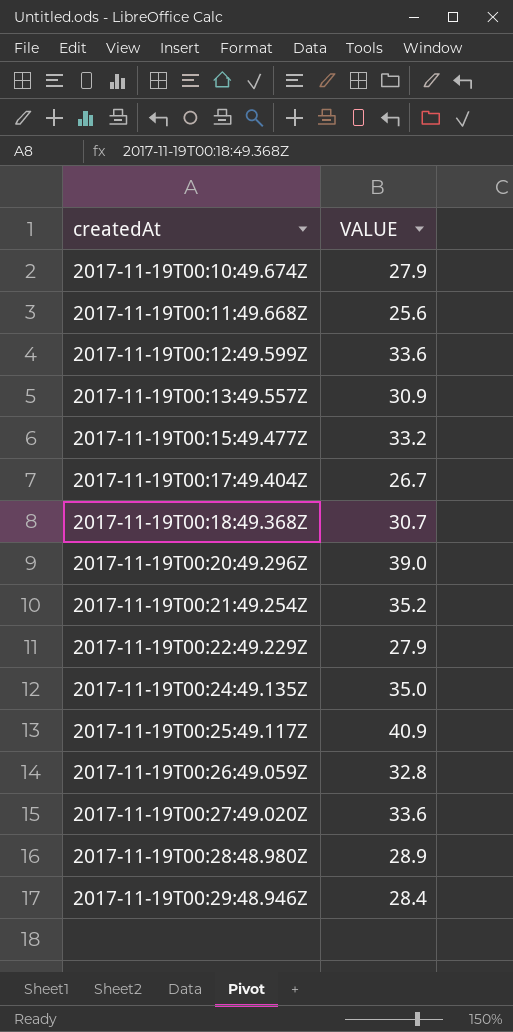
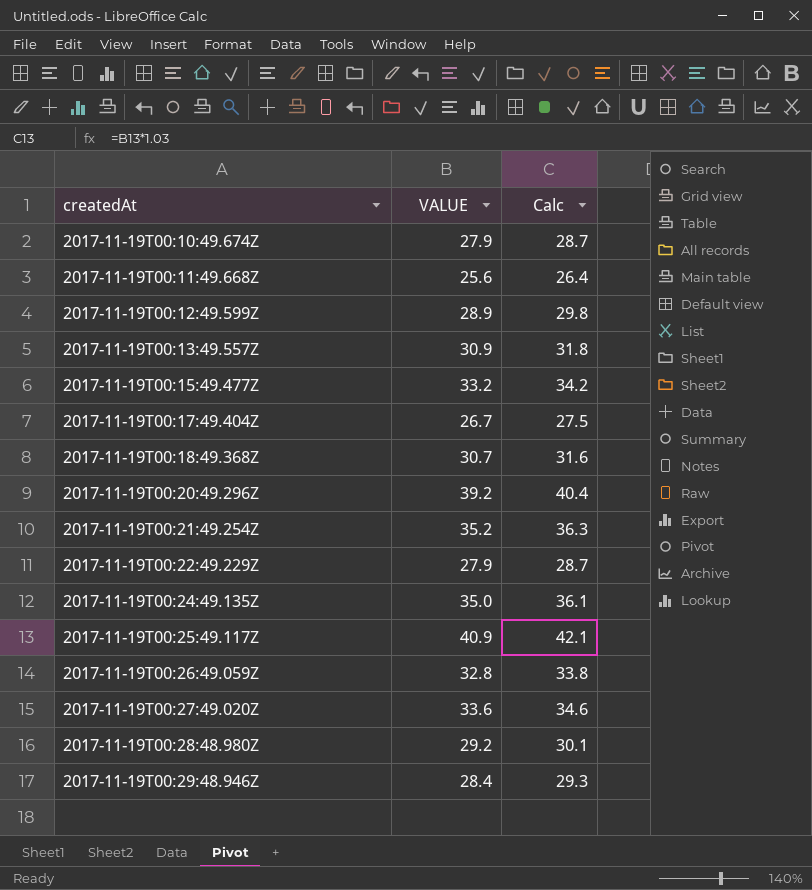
column Calc | formula: none -> [VALUE] * 1.03
2017-11-19T00:12:49.599Z | VALUE: 33.6 -> 28.9
2017-11-19T00:20:49.296Z | VALUE: 39.0 -> 39.2
2017-11-19T00:28:48.980Z | VALUE: 28.9 -> 29.2

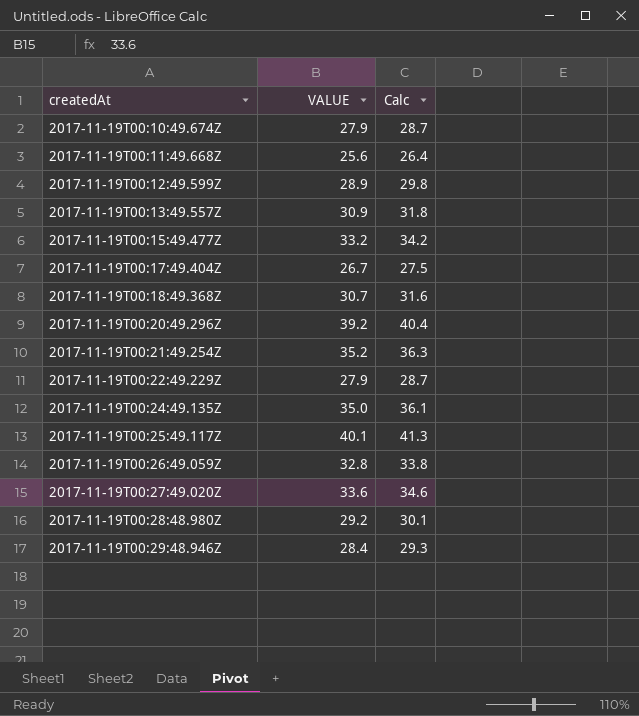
2017-11-19T00:25:49.117Z | VALUE: 40.9 -> 40.1
2017-11-19T00:25:49.117Z | Calc: 42.1 -> 41.3

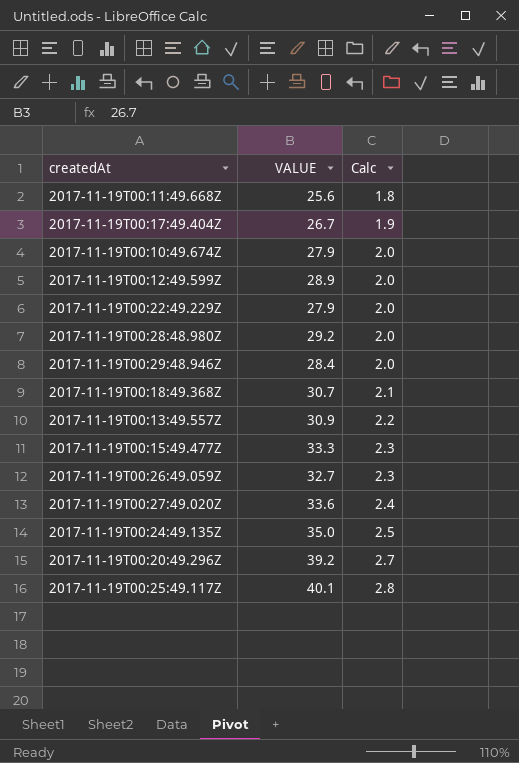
row order: createdAt ascending -> Calc ascending
column Calc | formula: [VALUE] * 1.03 -> [VALUE] * 0.07
row 2017-11-19T00:21:49.254Z: 35.2 | 36.3 -> none
2017-11-19T00:15:49.477Z | VALUE: 33.2 -> 33.3
2017-11-19T00:26:49.059Z | VALUE: 32.8 -> 32.7

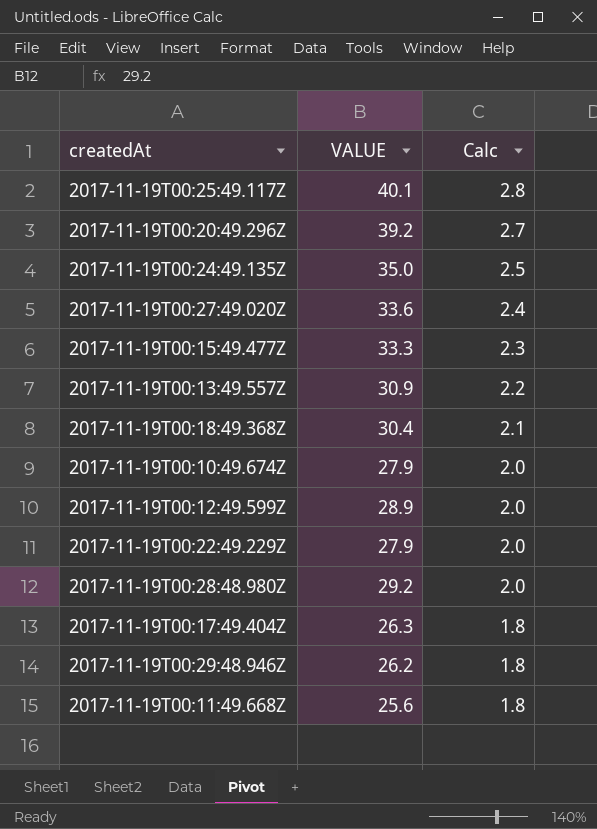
row order: Calc ascending -> Calc descending
row 2017-11-19T00:26:49.059Z: 32.7 | 2.3 -> none
2017-11-19T00:18:49.368Z | VALUE: 30.7 -> 30.4
2017-11-19T00:17:49.404Z | VALUE: 26.7 -> 26.3
2017-11-19T00:17:49.404Z | Calc: 1.9 -> 1.8
2017-11-19T00:29:48.946Z | VALUE: 28.4 -> 26.2
2017-11-19T00:29:48.946Z | Calc: 2.0 -> 1.8

